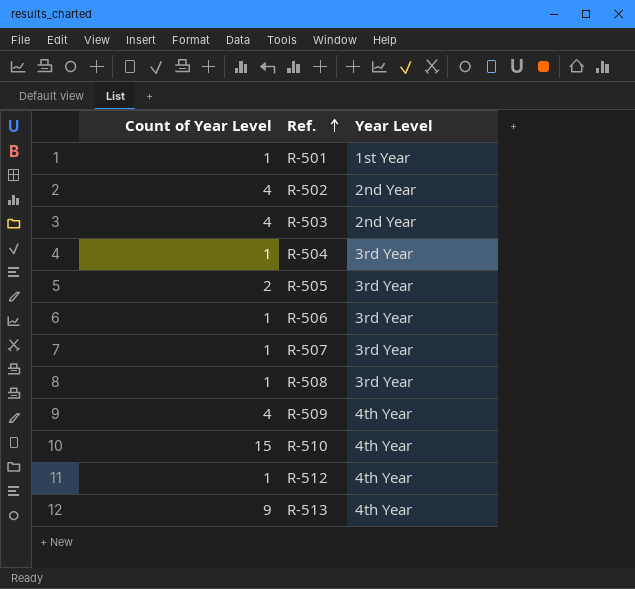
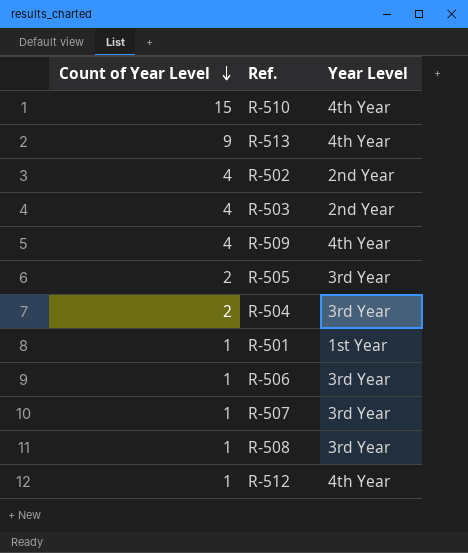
row order: Ref. ascending -> Count of Year Level descending
R-504 | Count of Year Level: 1 -> 2

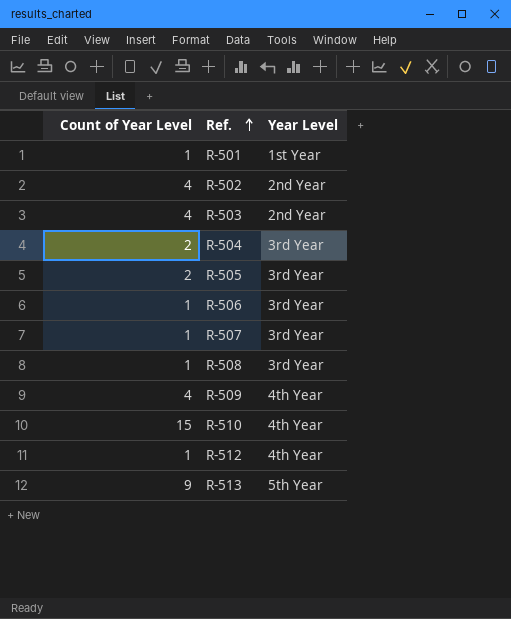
row order: Count of Year Level descending -> Ref. ascending
R-513 | Year Level: 4th Year -> 5th Year

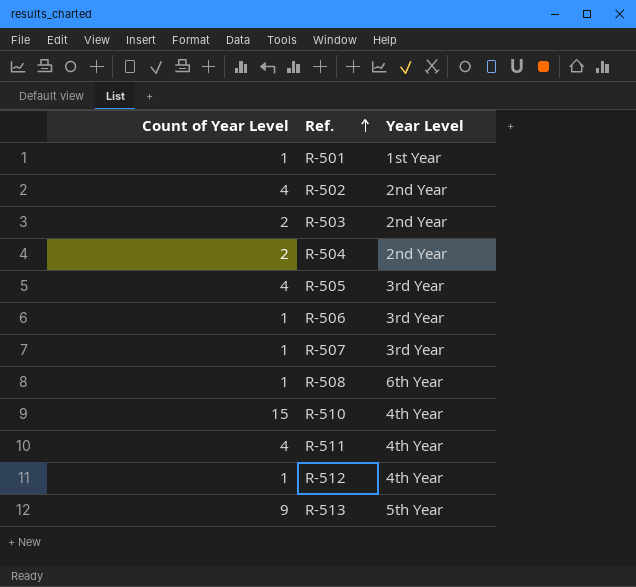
row R-509: 4 | 4th Year -> none
R-503 | Count of Year Level: 4 -> 2
R-504 | Year Level: 3rd Year -> 2nd Year
R-505 | Count of Year Level: 2 -> 4
R-508 | Year Level: 3rd Year -> 6th Year
row R-511: none -> 4 | 4th Year

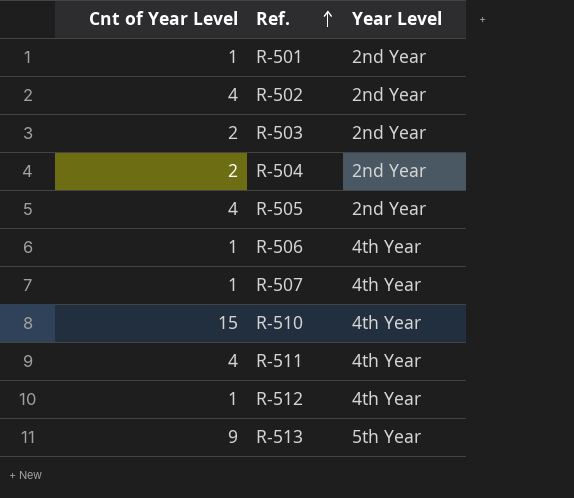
column name: Count of Year Level -> Cnt of Year Level
row R-508: 1 | 6th Year -> none
R-501 | Year Level: 1st Year -> 2nd Year
R-505 | Year Level: 3rd Year -> 2nd Year
R-506 | Year Level: 3rd Year -> 4th Year
R-507 | Year Level: 3rd Year -> 4th Year

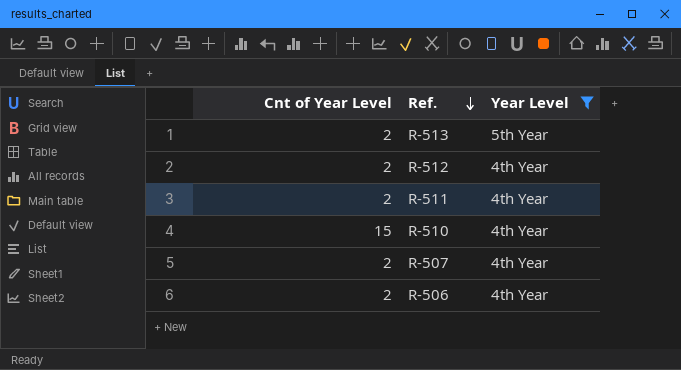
filter: none -> Year Level != 2nd Year
row order: Ref. ascending -> Ref. descending
R-513 | Cnt of Year Level: 9 -> 2
R-512 | Cnt of Year Level: 1 -> 2
R-511 | Cnt of Year Level: 4 -> 2
R-507 | Cnt of Year Level: 1 -> 2
R-506 | Cnt of Year Level: 1 -> 2

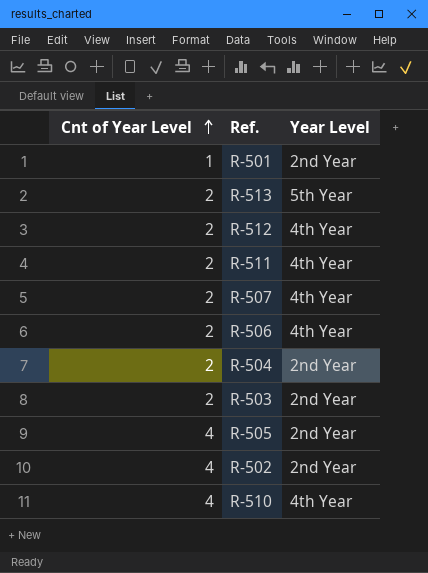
filter: Year Level != 2nd Year -> none
row order: Ref. descending -> Cnt of Year Level ascending
R-510 | Cnt of Year Level: 15 -> 4

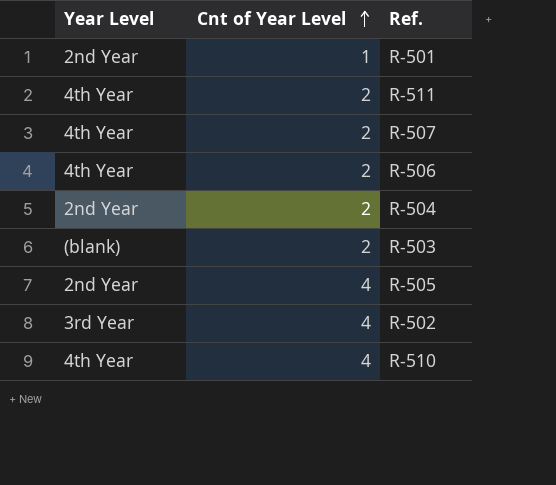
column Year Level | position: 3 -> 1
row R-513: 2 | 5th Year -> none
row R-512: 2 | 4th Year -> none
R-503 | Year Level: 2nd Year -> (blank)
R-502 | Year Level: 2nd Year -> 3rd Year

